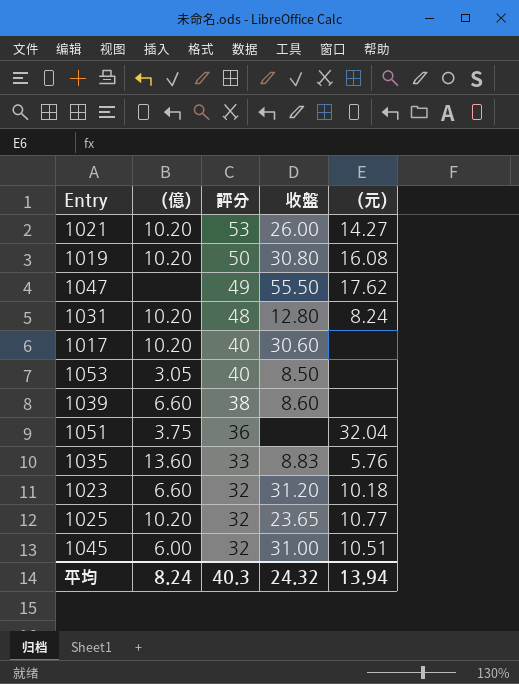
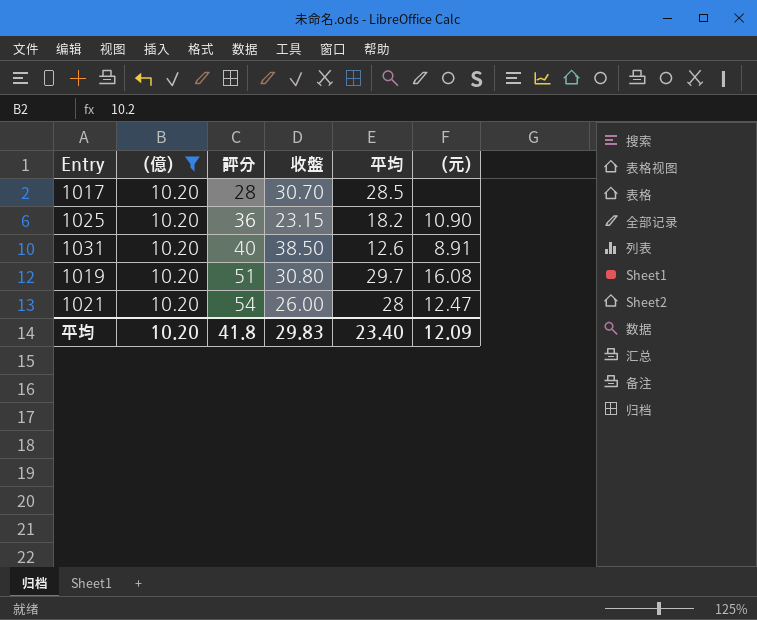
filter: none -> (億) = 10.20
row order: 評分 descending -> 評分 ascending
column 平均 | position: none -> 5
1017 | 評分: 40 -> 28
1017 | 收盤: 30.60 -> 30.70
1025 | 評分: 32 -> 36
1025 | 收盤: 23.65 -> 23.15
1025 | (元): 10.77 -> 10.90
1031 | 評分: 48 -> 40
1031 | 收盤: 12.80 -> 38.50
1031 | (元): 8.24 -> 8.91
1019 | 評分: 50 -> 51
1021 | 評分: 53 -> 54
1021 | (元): 14.27 -> 12.47
平均 | (億): 8.24 -> 10.20
平均 | 評分: 40.3 -> 41.8
平均 | 收盤: 24.32 -> 29.83
平均 | (元): 13.94 -> 12.09

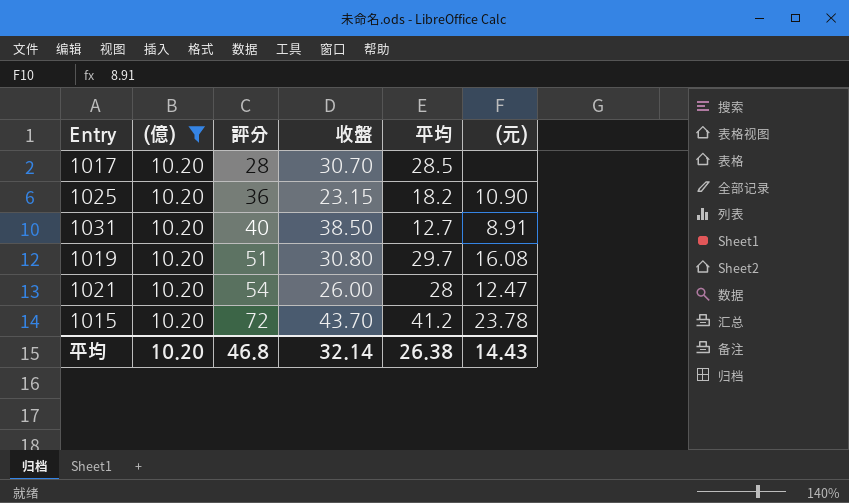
1031 | 平均: 12.6 -> 12.7
row 1015: none -> 10.20 | 72 | 43.70 | 41.2 | 23.78
平均 | 評分: 41.8 -> 46.8
平均 | 收盤: 29.83 -> 32.14
平均 | 平均: 23.40 -> 26.38
平均 | (元): 12.09 -> 14.43

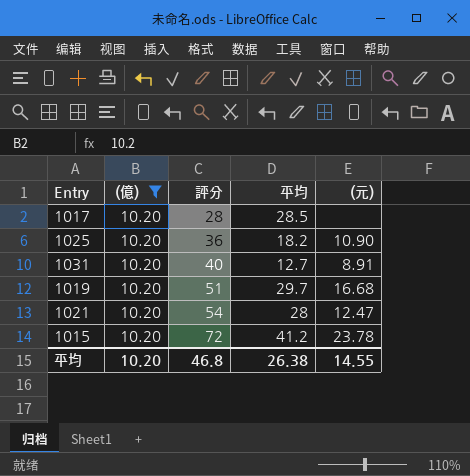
column 收盤 | position: 4 -> none
1019 | (元): 16.08 -> 16.68
平均 | (元): 14.43 -> 14.55

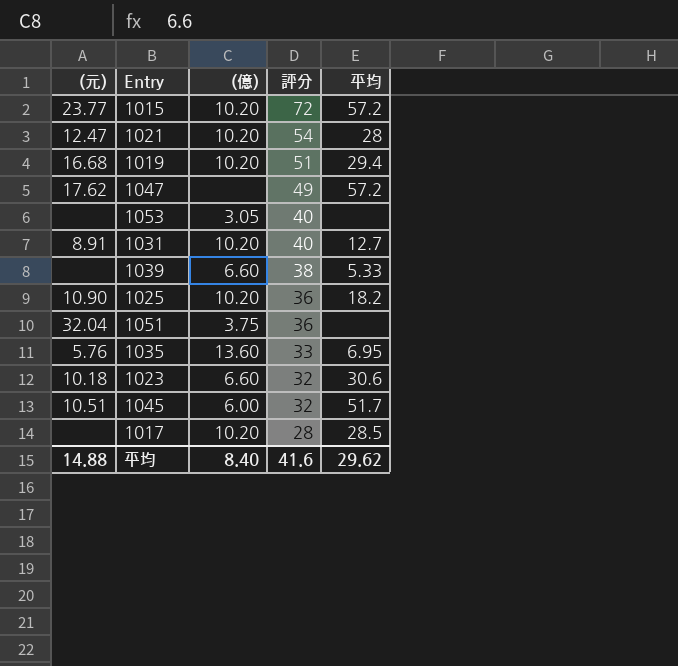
filter: (億) = 10.20 -> none
row order: 評分 ascending -> 評分 descending
column (元) | position: 5 -> 1
1015 | (元): 23.78 -> 23.77
1015 | 平均: 41.2 -> 57.2
1019 | 平均: 29.7 -> 29.4
平均 | (元): 14.55 -> 14.88
平均 | (億): 10.20 -> 8.40
平均 | 評分: 46.8 -> 41.6
平均 | 平均: 26.38 -> 29.62

